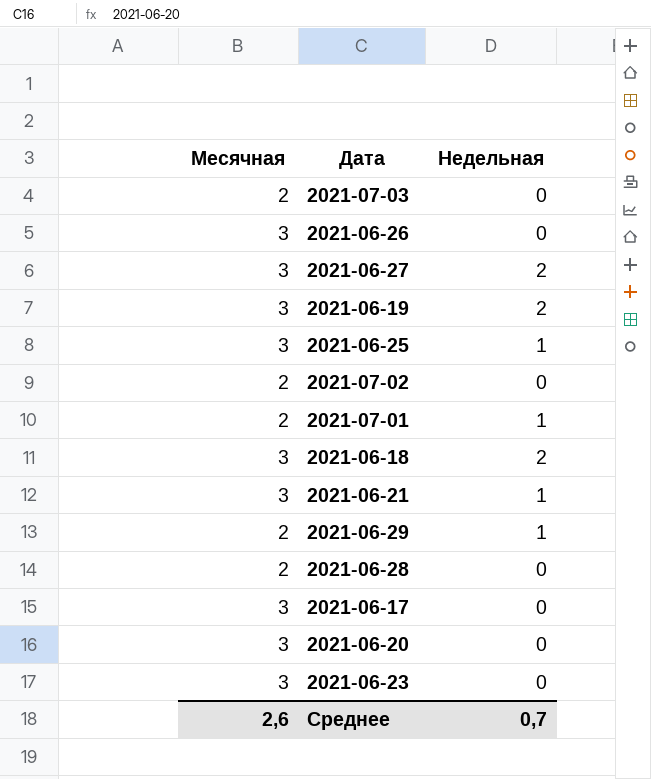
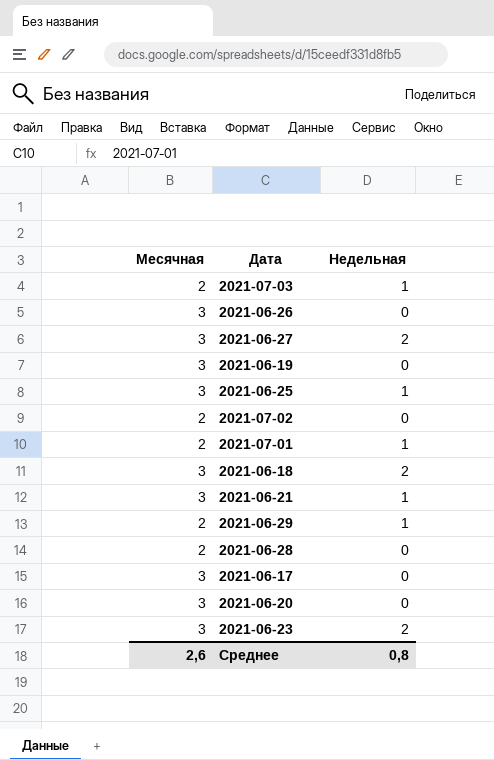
2021-07-03 | Недельная: 0 -> 1
2021-06-19 | Недельная: 2 -> 0
2021-06-23 | Недельная: 0 -> 2
Среднее | Недельная: 0,7 -> 0,8

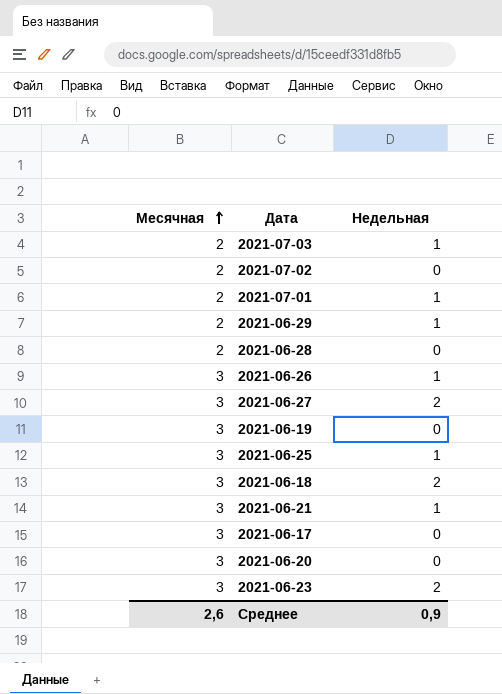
row order: none -> Месячная ascending
2021-06-26 | Недельная: 0 -> 1
Среднее | Недельная: 0,8 -> 0,9

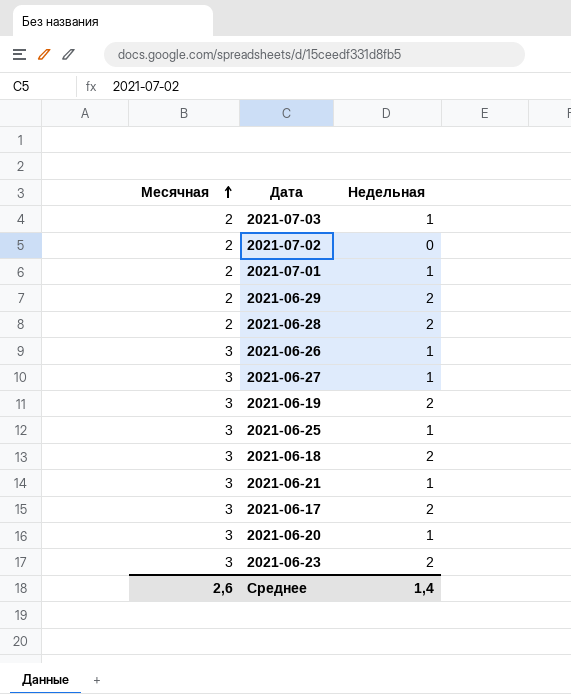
2021-06-29 | Недельная: 1 -> 2
2021-06-28 | Недельная: 0 -> 2
2021-06-27 | Недельная: 2 -> 1
2021-06-19 | Недельная: 0 -> 2
2021-06-17 | Недельная: 0 -> 2
2021-06-20 | Недельная: 0 -> 1
Среднее | Недельная: 0,9 -> 1,4

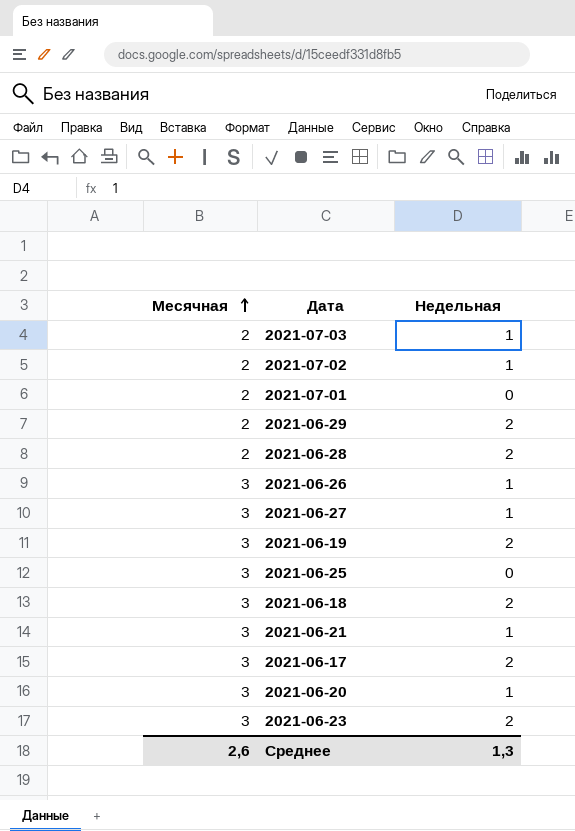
2021-07-02 | Недельная: 0 -> 1
2021-07-01 | Недельная: 1 -> 0
2021-06-25 | Недельная: 1 -> 0
Среднее | Недельная: 1,4 -> 1,3

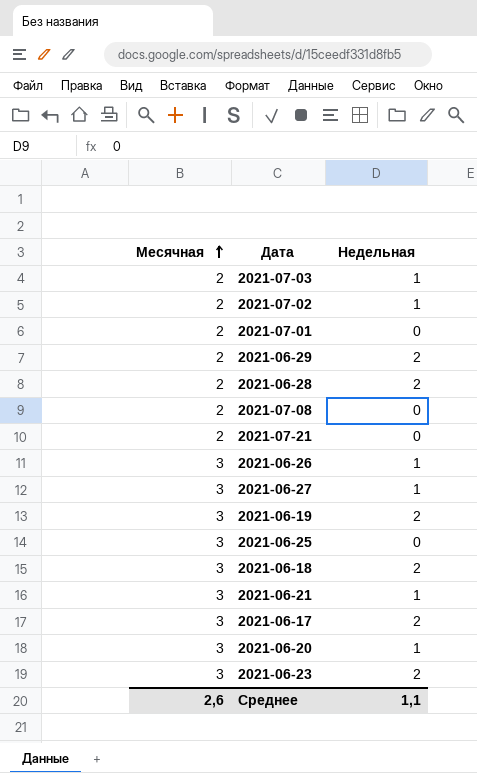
row 2021-07-08: none -> 2 | 0
row 2021-07-21: none -> 2 | 0
Среднее | Недельная: 1,3 -> 1,1

